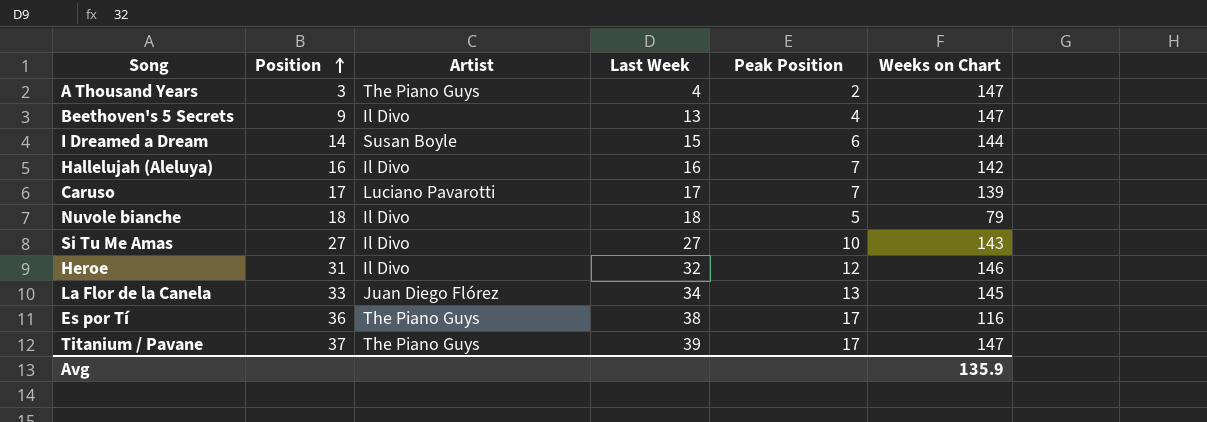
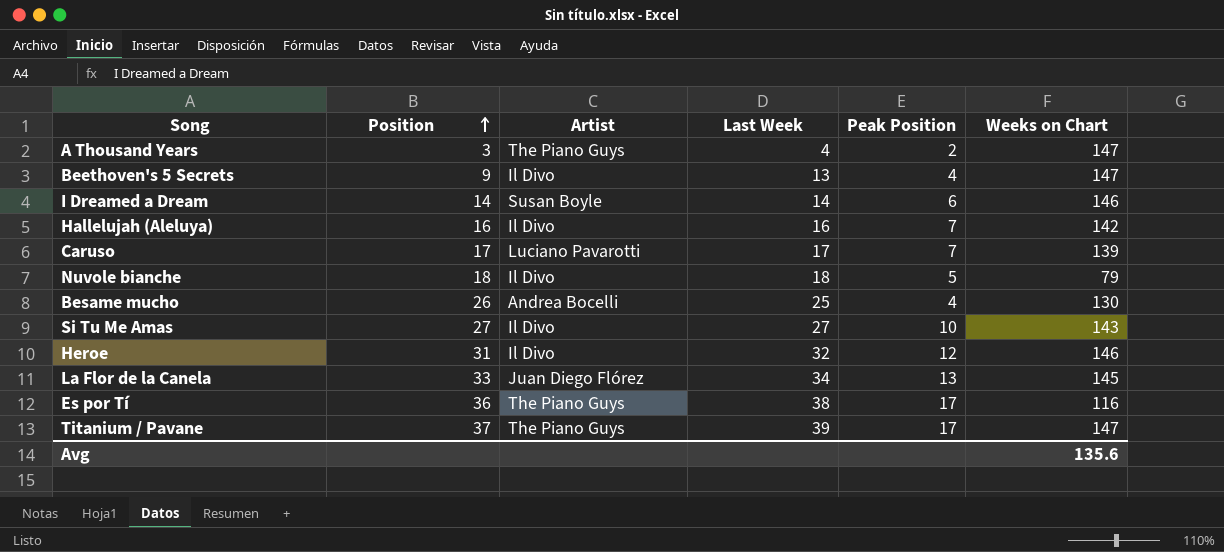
I Dreamed a Dream | Last Week: 15 -> 14
I Dreamed a Dream | Weeks on Chart: 144 -> 146
row Besame mucho: none -> 26 | Andrea Bocelli | 25 | 4 | 130
Avg | Weeks on Chart: 135.9 -> 135.6

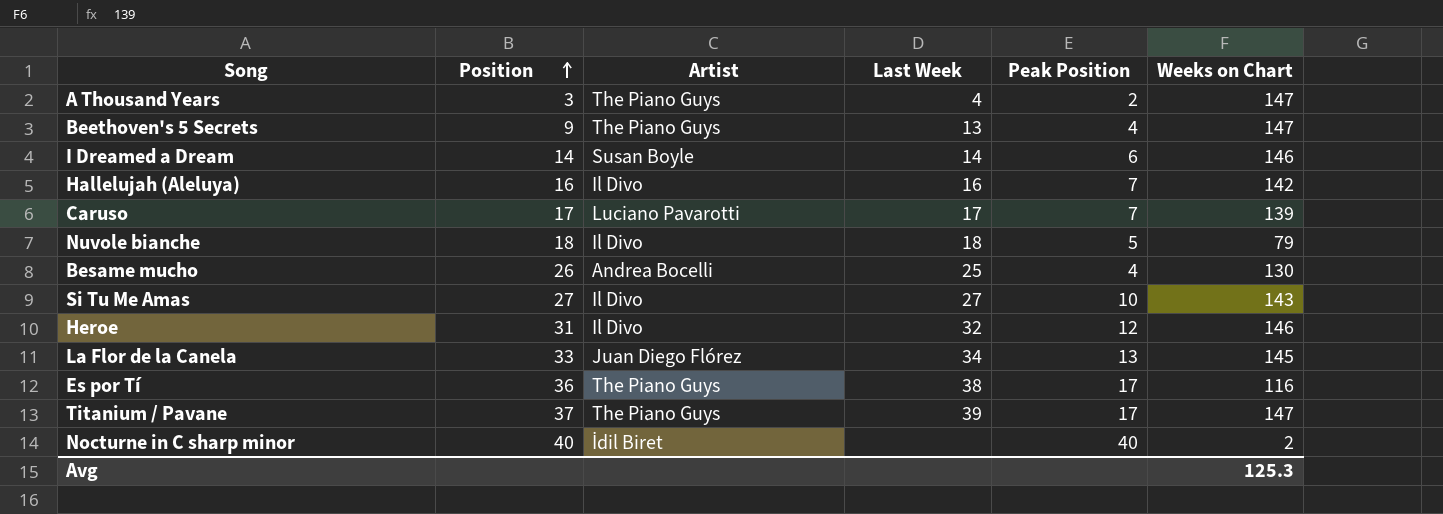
Beethoven's 5 Secrets | Artist: Il Divo -> The Piano Guys
row Nocturne in C sharp minor: none -> 40 | İdil Biret | none | 40 | 2
Avg | Weeks on Chart: 135.6 -> 125.3

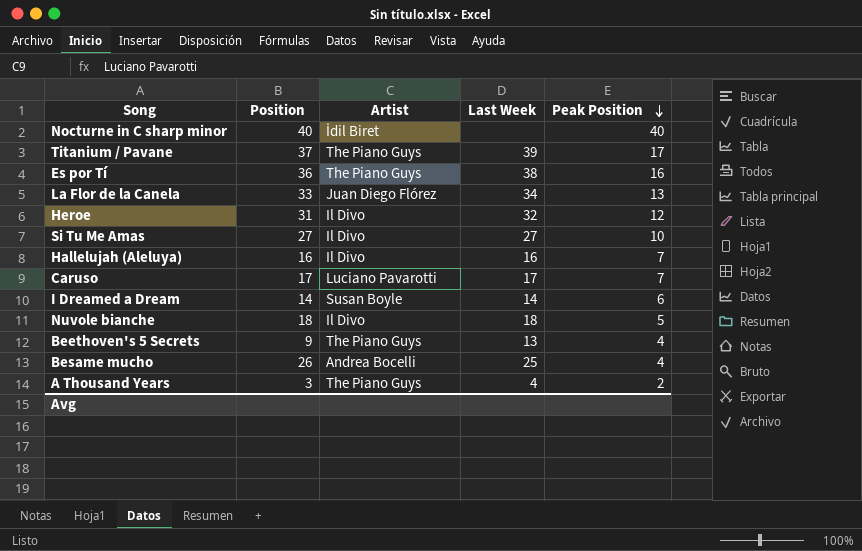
row order: Position ascending -> Peak Position descending
column Weeks on Chart | position: 6 -> none
Es por Tí | Peak Position: 17 -> 16

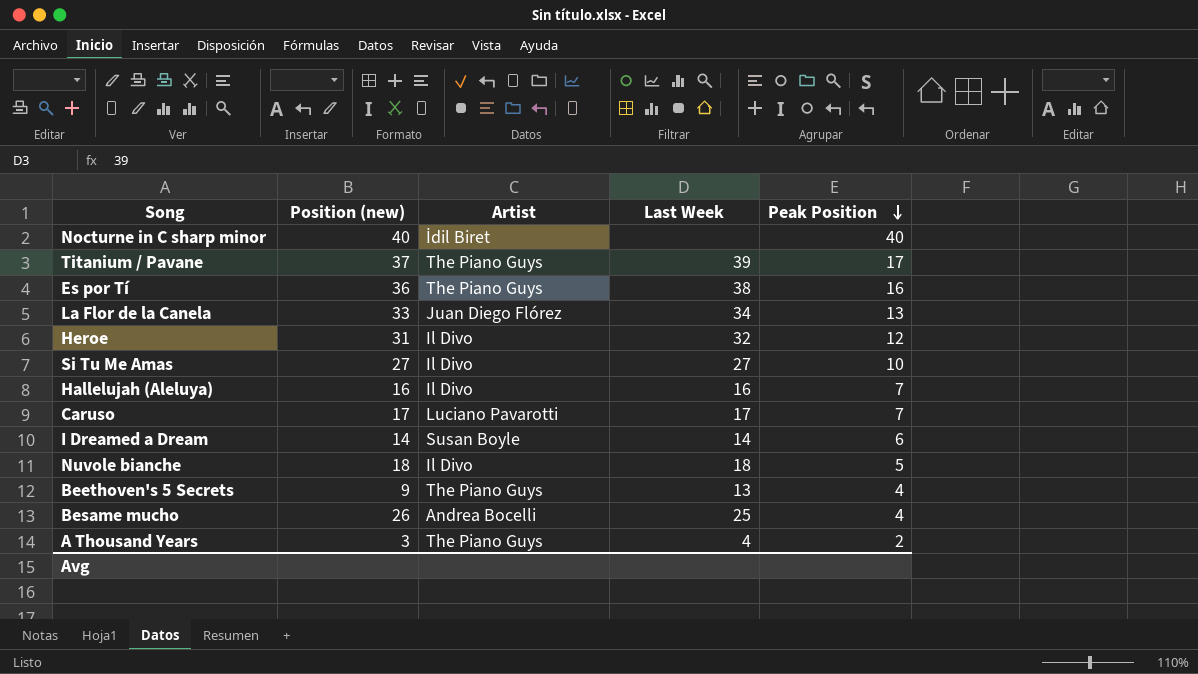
column name: Position -> Position (new)

